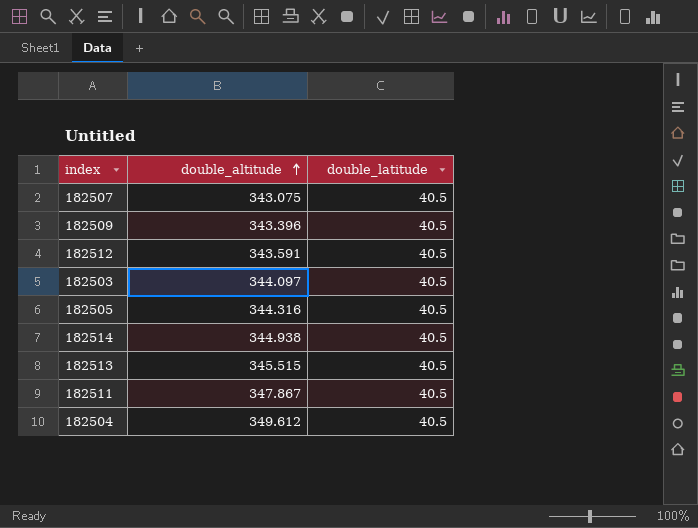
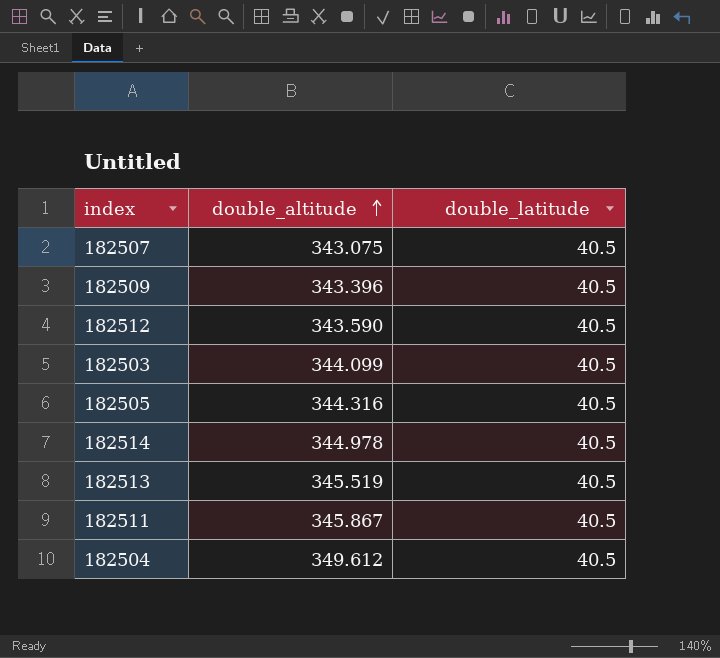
182512 | double_altitude: 343.591 -> 343.590
182503 | double_altitude: 344.097 -> 344.099
182514 | double_altitude: 344.938 -> 344.978
182513 | double_altitude: 345.515 -> 345.519
182511 | double_altitude: 347.867 -> 345.867

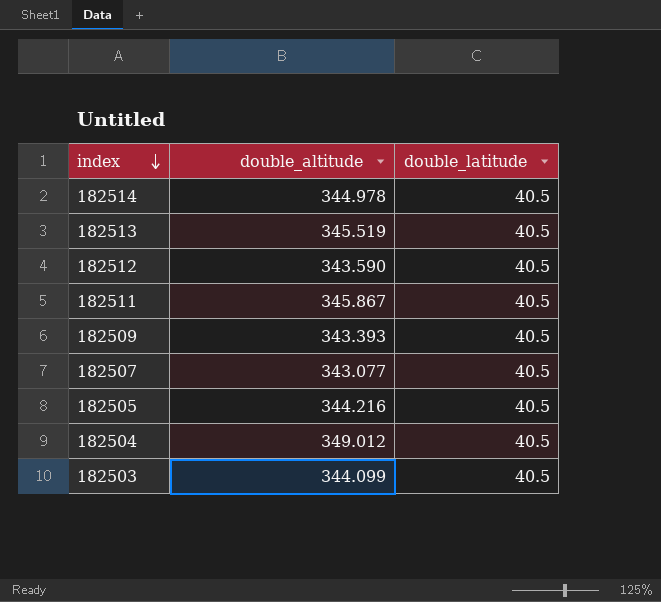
row order: double_altitude ascending -> index descending
182509 | double_altitude: 343.396 -> 343.393
182507 | double_altitude: 343.075 -> 343.077
182505 | double_altitude: 344.316 -> 344.216
182504 | double_altitude: 349.612 -> 349.012

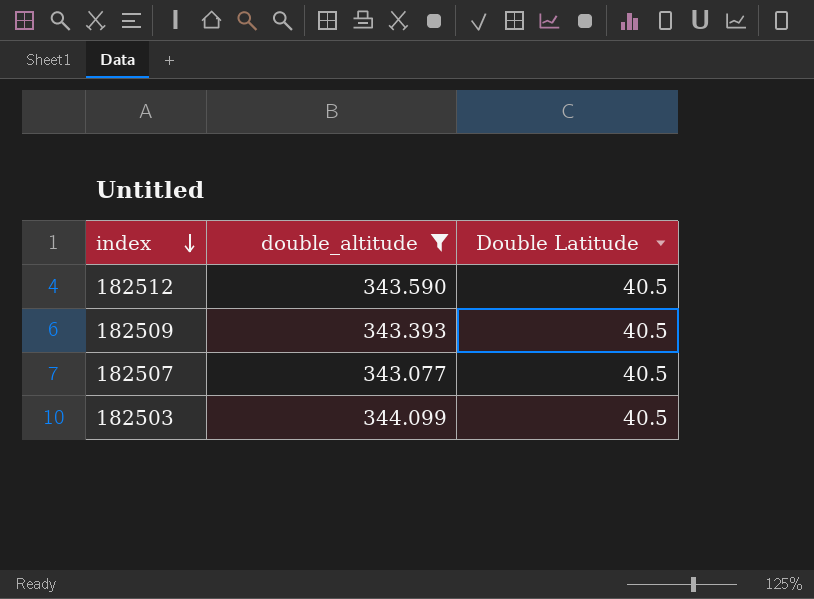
filter: none -> double_altitude <= 344.099
column name: double_latitude -> Double Latitude

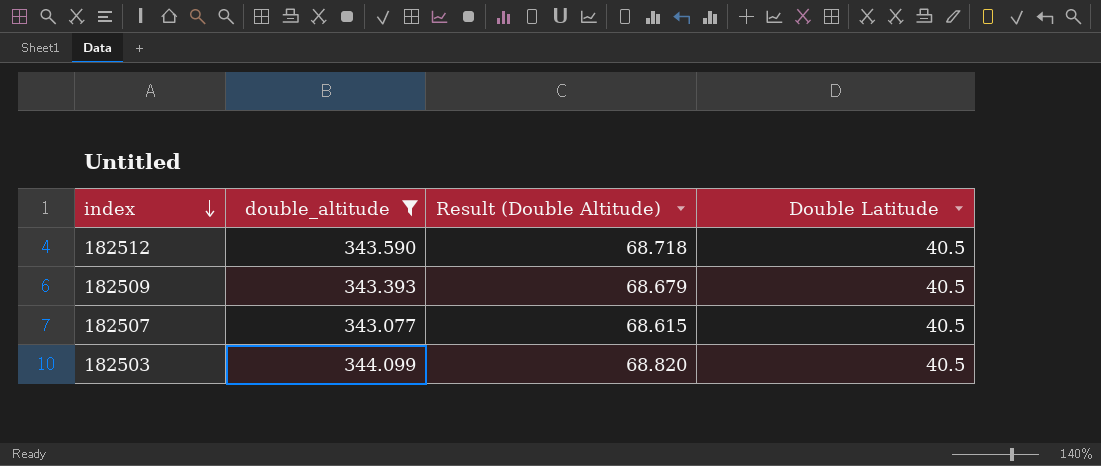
column Result (Double Altitude) | formula: none -> [double_altitude] * 0.2

